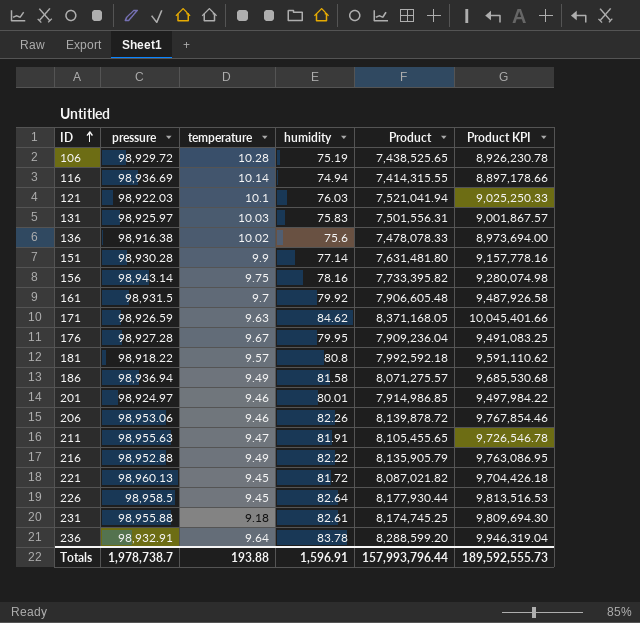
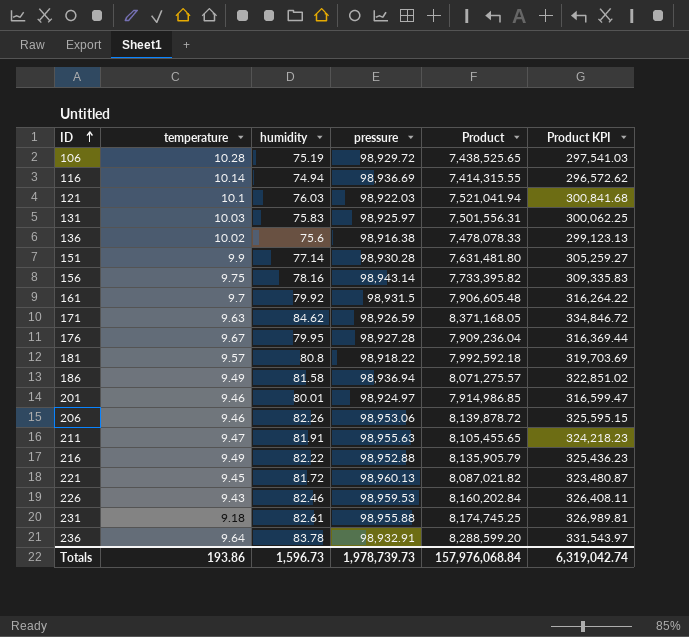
column pressure | position: 2 -> 4
column Product KPI | formula: [Product] * 1.2 -> [Product] * 0.04
226 | temperature: 9.45 -> 9.43
226 | humidity: 82.64 -> 82.46
226 | pressure: 98,958.5 -> 98,959.53
226 | Product: 8,177,930.44 -> 8,160,202.84
Totals | temperature: 193.88 -> 193.86
Totals | humidity: 1,596.91 -> 1,596.73
Totals | pressure: 1,978,738.7 -> 1,978,739.73
Totals | Product: 157,993,796.44 -> 157,976,068.84
Totals | Product KPI: 189,592,555.73 -> 6,319,042.74

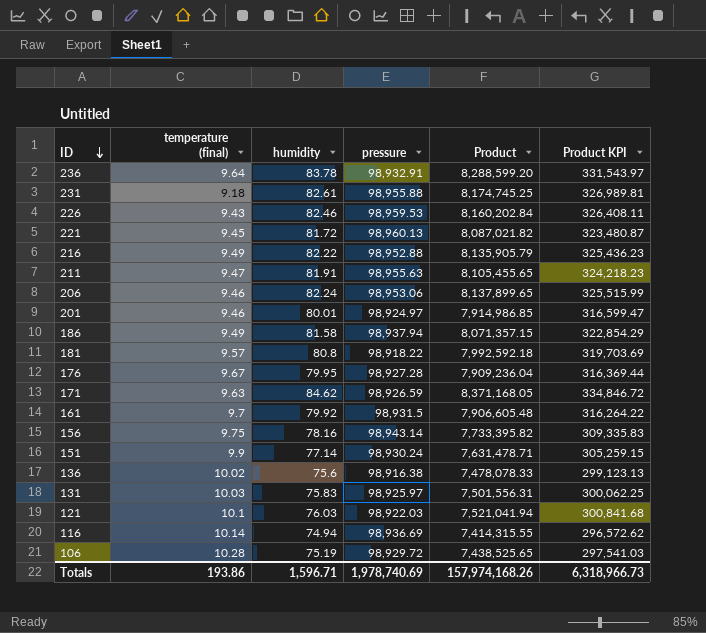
row order: ID ascending -> ID descending
column name: temperature -> temperature (final)
206 | humidity: 82.26 -> 82.24
206 | Product: 8,139,878.72 -> 8,137,899.65
206 | Product KPI: 325,595.15 -> 325,515.99
186 | pressure: 98,936.94 -> 98,937.94
186 | Product: 8,071,275.57 -> 8,071,357.15
186 | Product KPI: 322,851.02 -> 322,854.29
151 | pressure: 98,930.28 -> 98,930.24
151 | Product: 7,631,481.80 -> 7,631,478.71
151 | Product KPI: 305,259.27 -> 305,259.15
Totals | humidity: 1,596.73 -> 1,596.71
Totals | pressure: 1,978,739.73 -> 1,978,740.69
Totals | Product: 157,976,068.84 -> 157,974,168.26
Totals | Product KPI: 6,319,042.74 -> 6,318,966.73

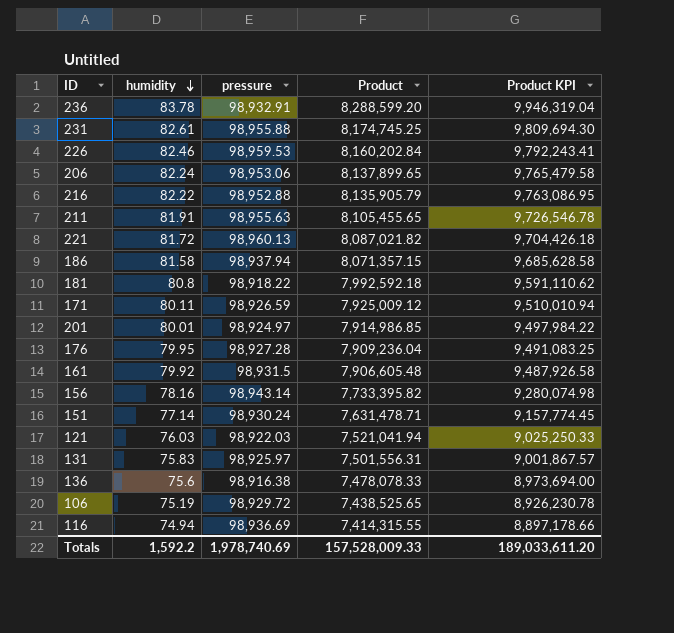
row order: ID descending -> humidity descending
column temperature (final) | position: 2 -> none
column Product KPI | formula: [Product] * 0.04 -> [Product] * 1.2
171 | humidity: 84.62 -> 80.11
171 | Product: 8,371,168.05 -> 7,925,009.12
Totals | humidity: 1,596.71 -> 1,592.2
Totals | Product: 157,974,168.26 -> 157,528,009.33
Totals | Product KPI: 6,318,966.73 -> 189,033,611.20

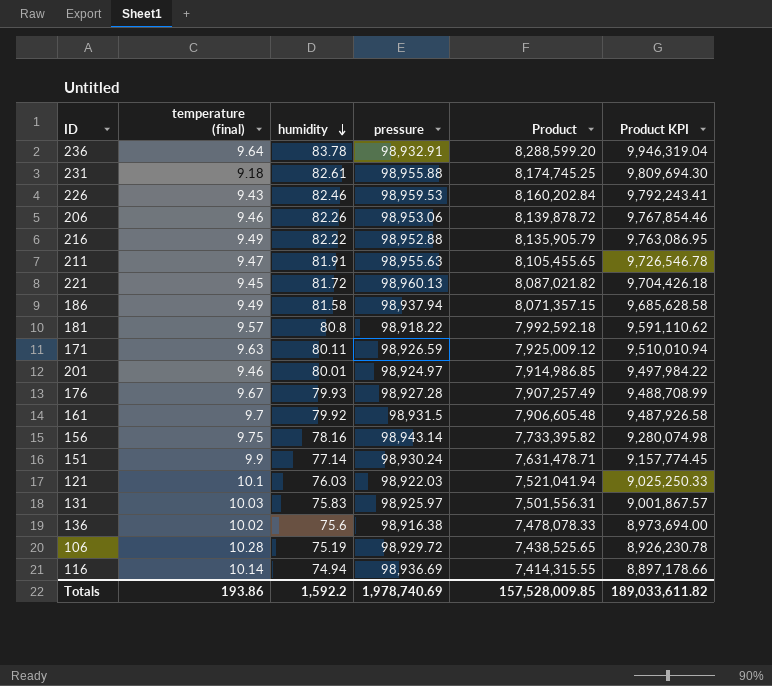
column temperature (final) | position: none -> 2
206 | humidity: 82.24 -> 82.26
206 | Product: 8,137,899.65 -> 8,139,878.72
206 | Product KPI: 9,765,479.58 -> 9,767,854.46
176 | humidity: 79.95 -> 79.93
176 | Product: 7,909,236.04 -> 7,907,257.49
176 | Product KPI: 9,491,083.25 -> 9,488,708.99
Totals | Product: 157,528,009.33 -> 157,528,009.85
Totals | Product KPI: 189,033,611.20 -> 189,033,611.82

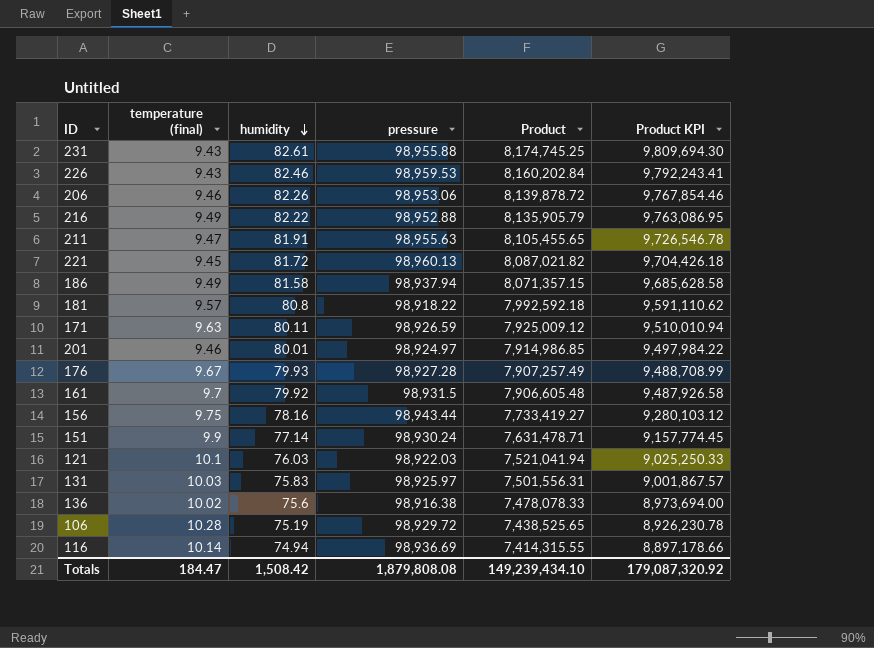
row 236: 9.64 | 83.78 | 98,932.91 | 8,288,599.20 | 9,946,319.04 -> none
231 | temperature (final): 9.18 -> 9.43
156 | pressure: 98,943.14 -> 98,943.44
156 | Product: 7,733,395.82 -> 7,733,419.27
156 | Product KPI: 9,280,074.98 -> 9,280,103.12
Totals | temperature (final): 193.86 -> 184.47
Totals | humidity: 1,592.2 -> 1,508.42
Totals | pressure: 1,978,740.69 -> 1,879,808.08
Totals | Product: 157,528,009.85 -> 149,239,434.10
Totals | Product KPI: 189,033,611.82 -> 179,087,320.92

